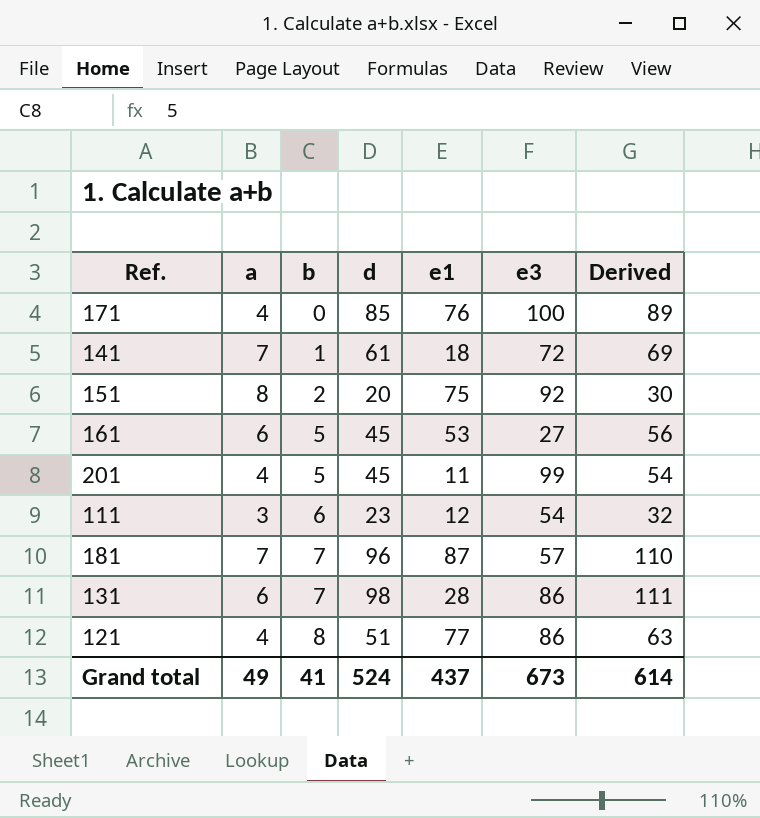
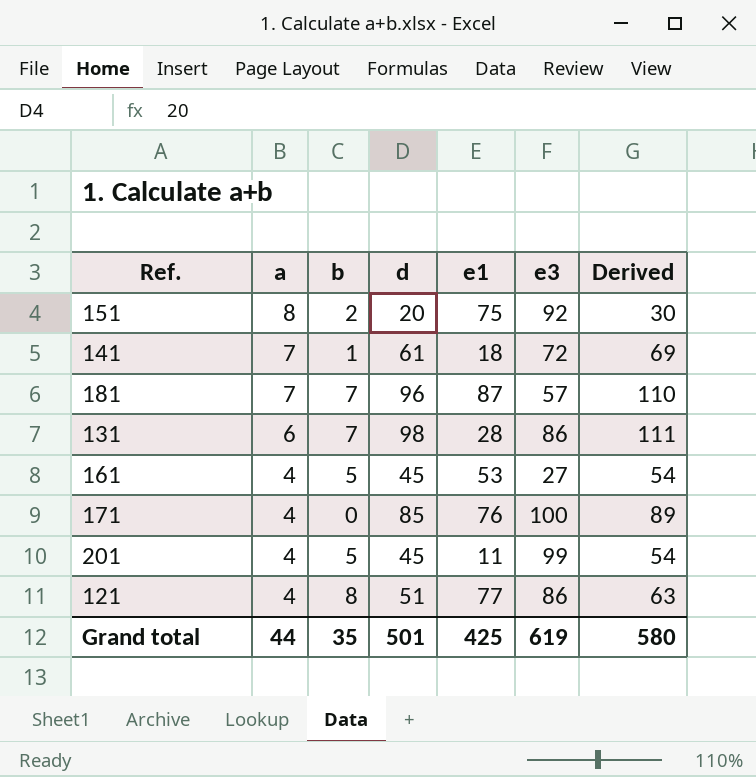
row order: b ascending -> a descending
row 111: 3 | 6 | 23 | 12 | 54 | 32 -> none
161 | a: 6 -> 4
161 | Derived: 56 -> 54
Grand total | a: 49 -> 44
Grand total | b: 41 -> 35
Grand total | d: 524 -> 501
Grand total | e1: 437 -> 425
Grand total | e3: 673 -> 619
Grand total | Derived: 614 -> 580

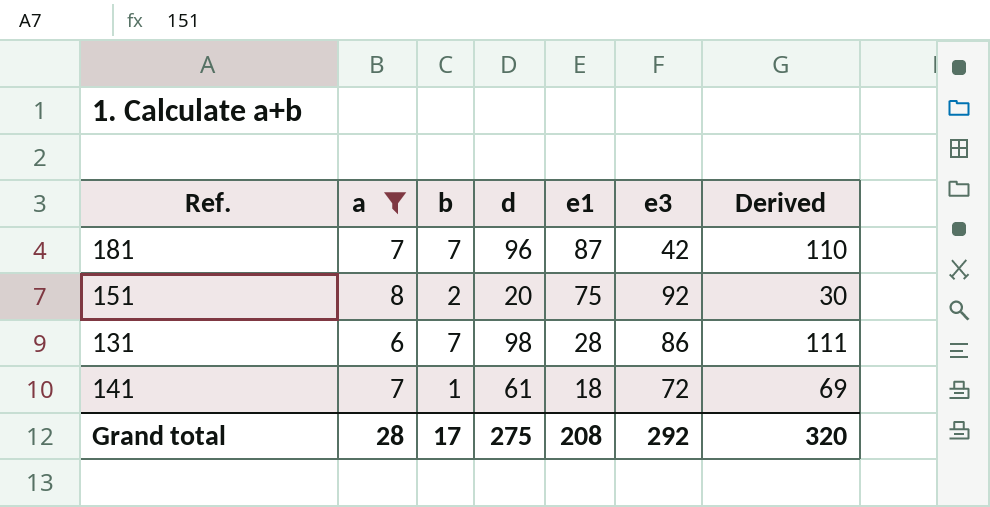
filter: none -> a != 4
row order: a descending -> e1 descending
181 | e3: 57 -> 42
Grand total | a: 44 -> 28
Grand total | b: 35 -> 17
Grand total | d: 501 -> 275
Grand total | e1: 425 -> 208
Grand total | e3: 619 -> 292
Grand total | Derived: 580 -> 320

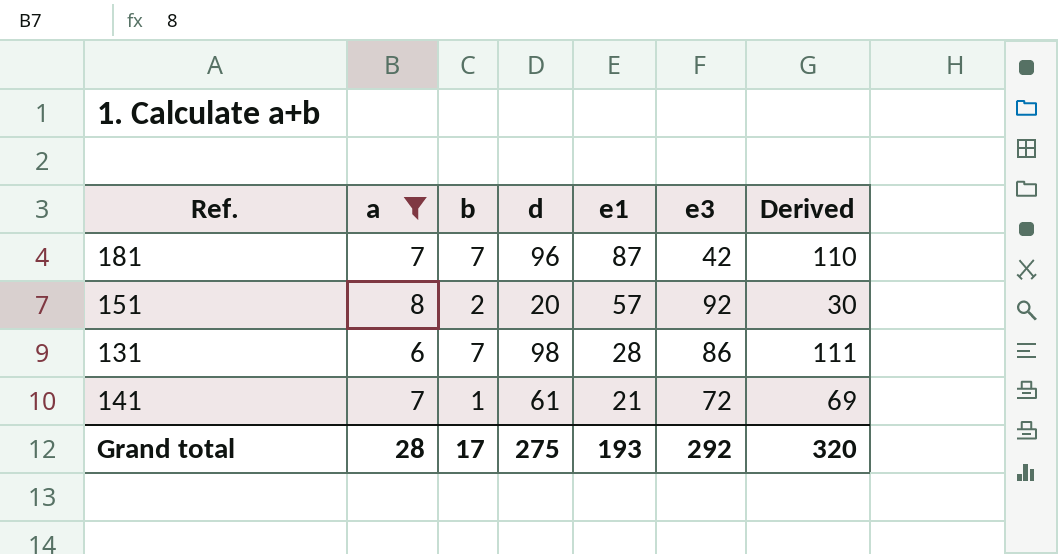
151 | e1: 75 -> 57
141 | e1: 18 -> 21
Grand total | e1: 208 -> 193

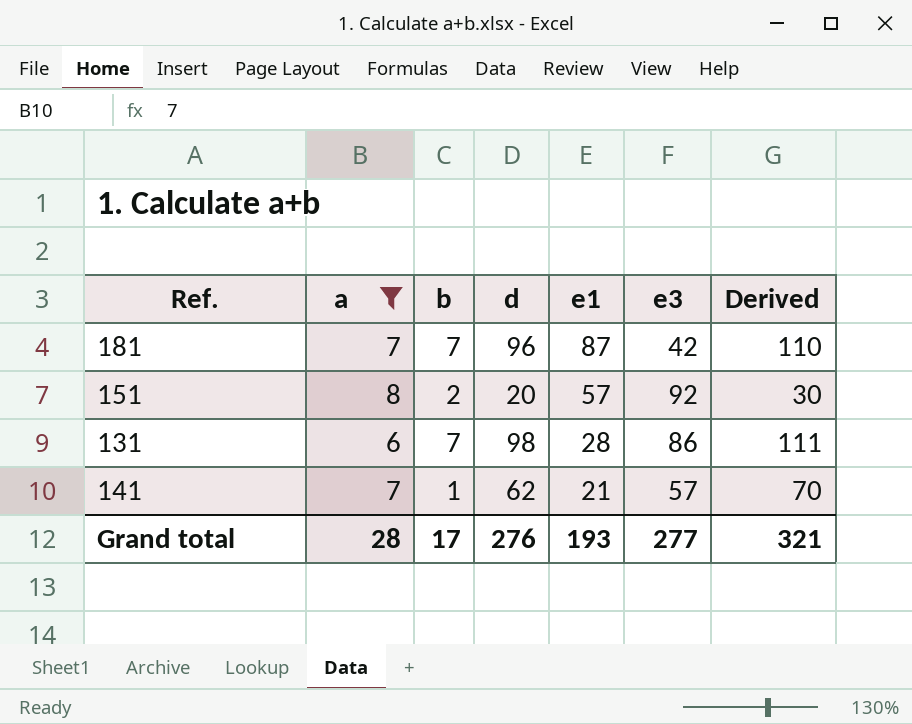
141 | d: 61 -> 62
141 | e3: 72 -> 57
141 | Derived: 69 -> 70
Grand total | d: 275 -> 276
Grand total | e3: 292 -> 277
Grand total | Derived: 320 -> 321

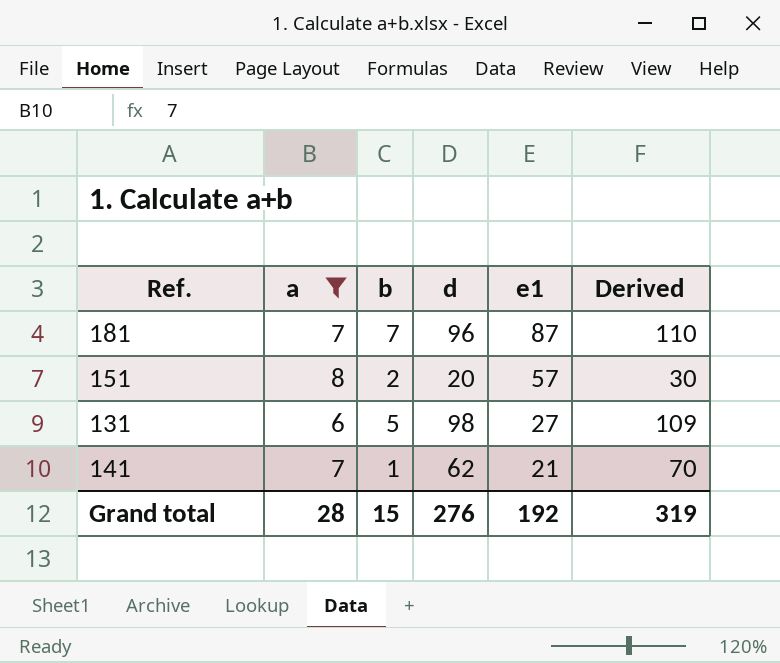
column e3 | position: 6 -> none
131 | b: 7 -> 5
131 | e1: 28 -> 27
131 | Derived: 111 -> 109
Grand total | b: 17 -> 15
Grand total | e1: 193 -> 192
Grand total | Derived: 321 -> 319

